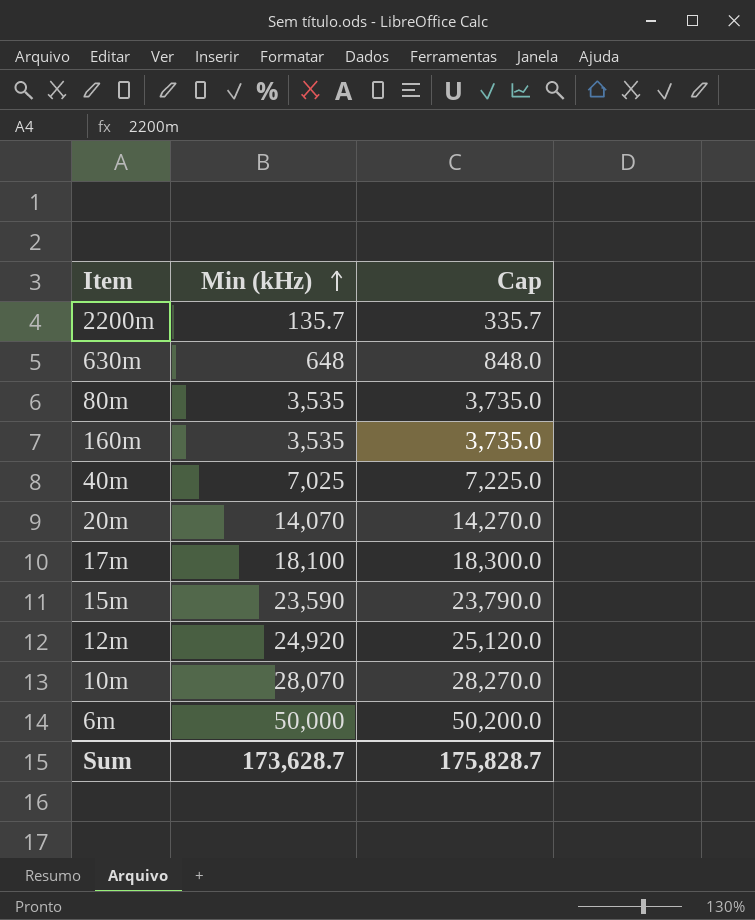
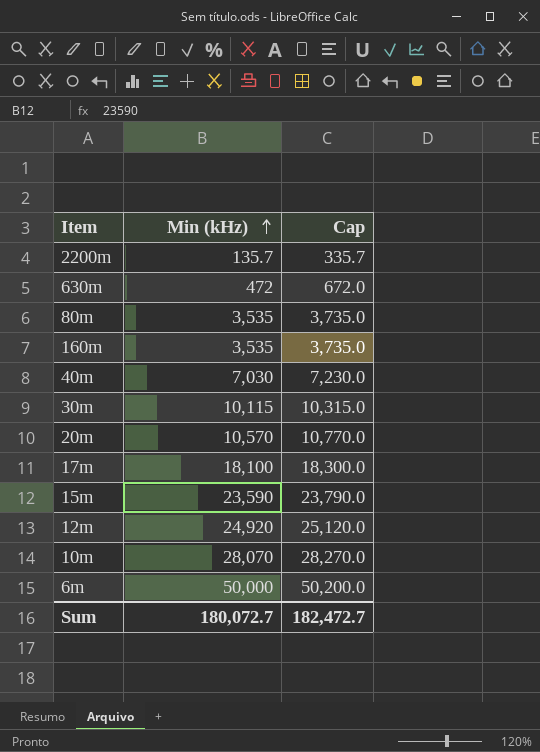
630m | Min (kHz): 648 -> 472
630m | Cap: 848.0 -> 672.0
40m | Min (kHz): 7,025 -> 7,030
40m | Cap: 7,225.0 -> 7,230.0
row 30m: none -> 10,115 | 10,315.0
20m | Min (kHz): 14,070 -> 10,570
20m | Cap: 14,270.0 -> 10,770.0
Sum | Min (kHz): 173,628.7 -> 180,072.7
Sum | Cap: 175,828.7 -> 182,472.7

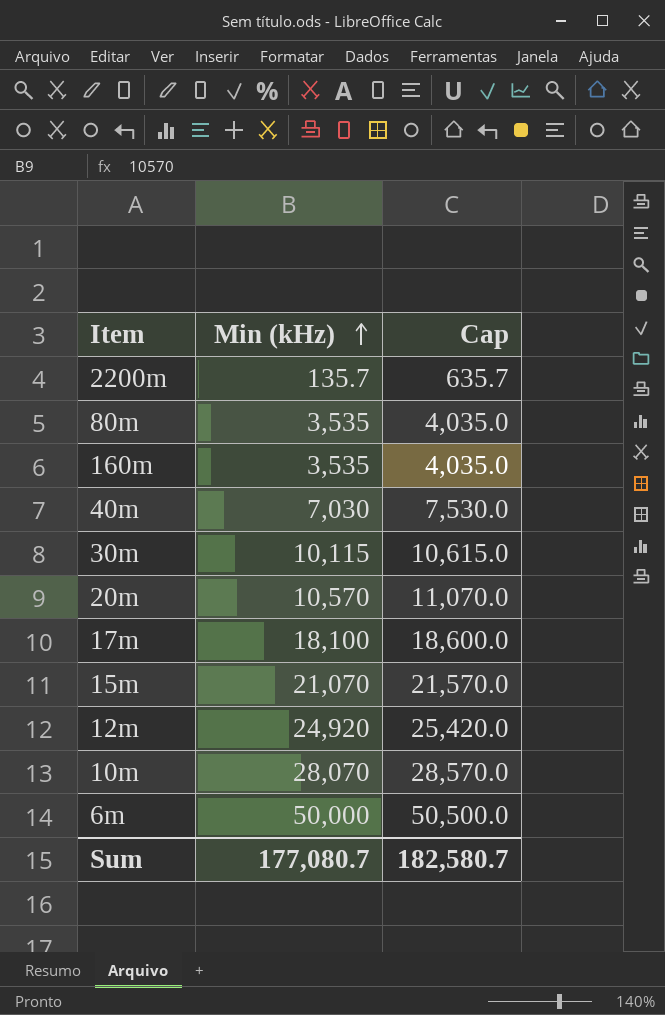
column Cap | formula: [Min (kHz)] + 200 -> [Min (kHz)] + 500
row 630m: 472 | 672.0 -> none
15m | Min (kHz): 23,590 -> 21,070
Sum | Min (kHz): 180,072.7 -> 177,080.7
Sum | Cap: 182,472.7 -> 182,580.7

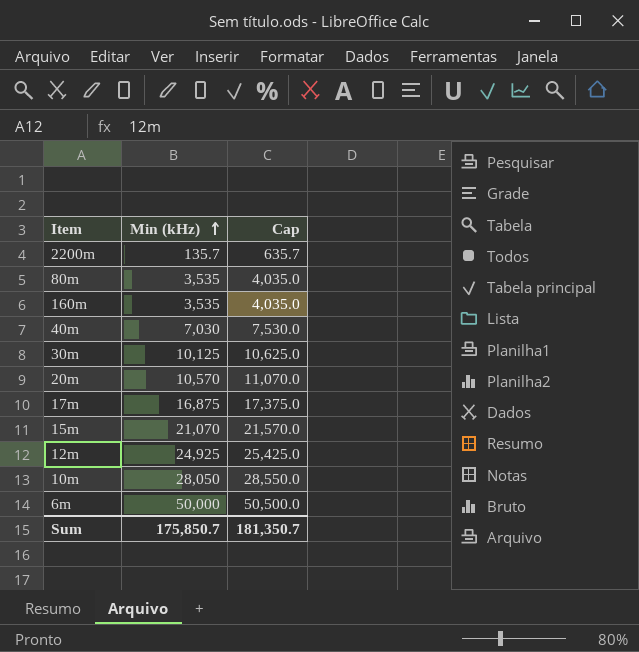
30m | Min (kHz): 10,115 -> 10,125
30m | Cap: 10,615.0 -> 10,625.0
17m | Min (kHz): 18,100 -> 16,875
17m | Cap: 18,600.0 -> 17,375.0
12m | Min (kHz): 24,920 -> 24,925
12m | Cap: 25,420.0 -> 25,425.0
10m | Min (kHz): 28,070 -> 28,050
10m | Cap: 28,570.0 -> 28,550.0
Sum | Min (kHz): 177,080.7 -> 175,850.7
Sum | Cap: 182,580.7 -> 181,350.7

